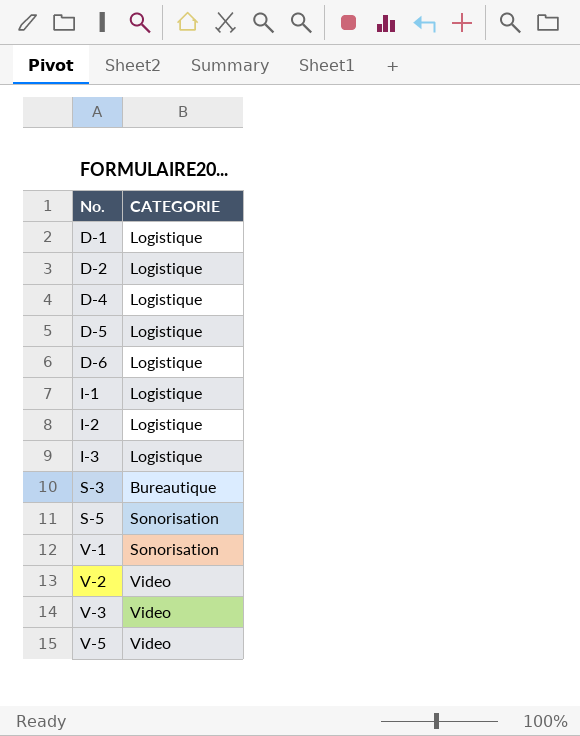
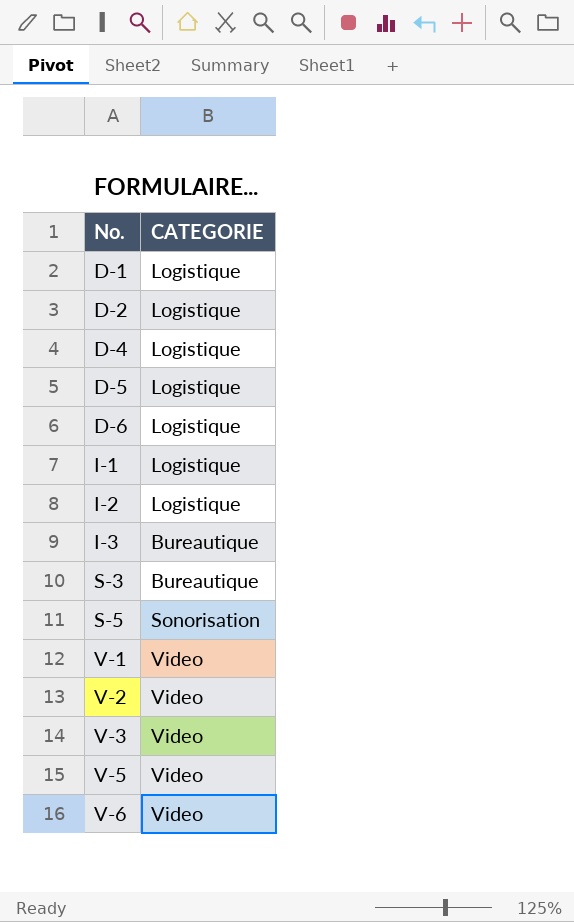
I-3 | CATEGORIE: Logistique -> Bureautique
V-1 | CATEGORIE: Sonorisation -> Video
row V-6: none -> Video

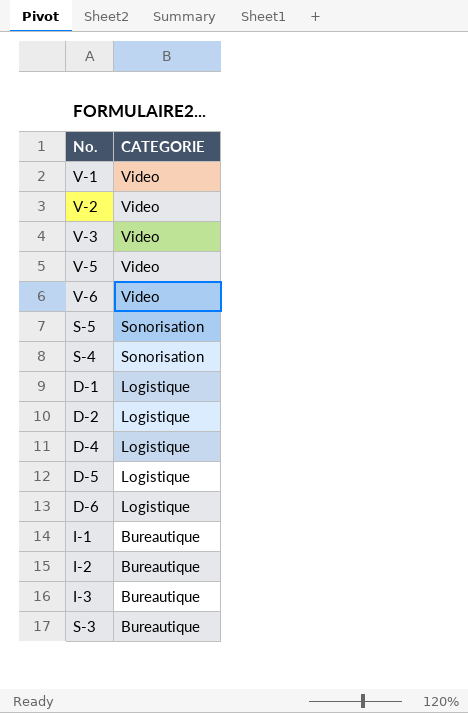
row order: No. ascending -> CATEGORIE descending
row S-4: none -> Sonorisation
I-1 | CATEGORIE: Logistique -> Bureautique
I-2 | CATEGORIE: Logistique -> Bureautique

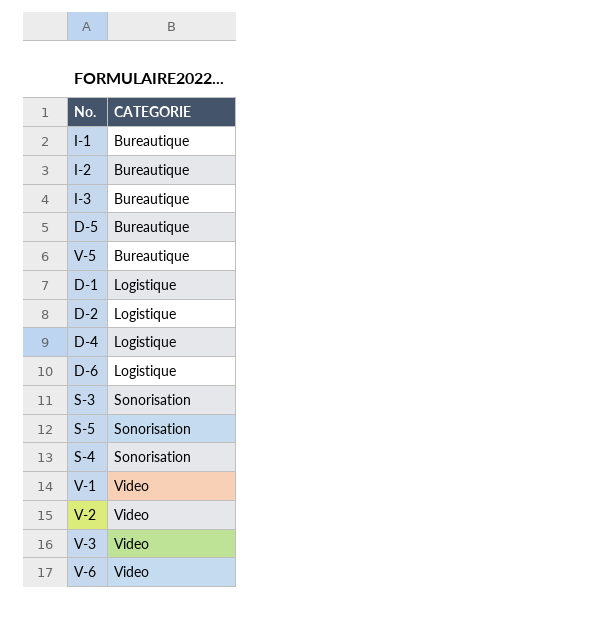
row order: CATEGORIE descending -> CATEGORIE ascending
D-5 | CATEGORIE: Logistique -> Bureautique
V-5 | CATEGORIE: Video -> Bureautique
S-3 | CATEGORIE: Bureautique -> Sonorisation

